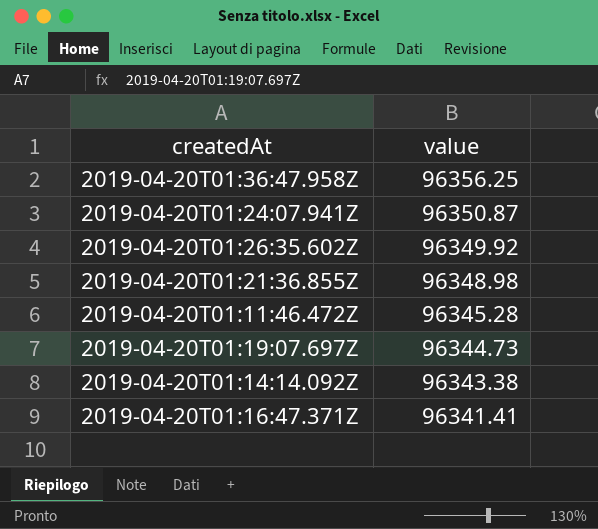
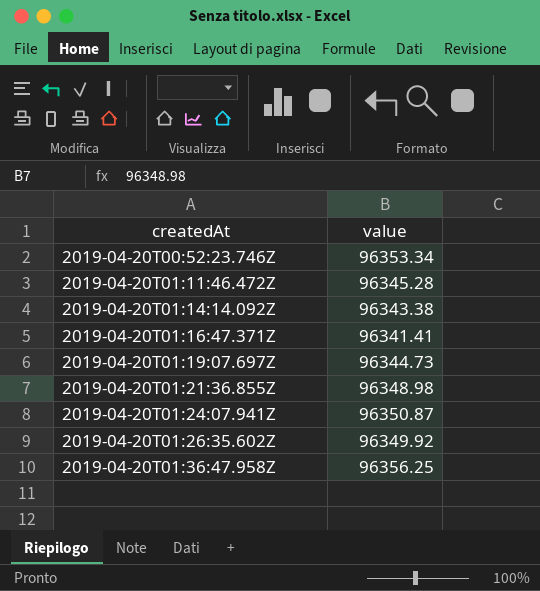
row order: value descending -> createdAt ascending
row 2019-04-20T00:52:23.746Z: none -> 96353.34

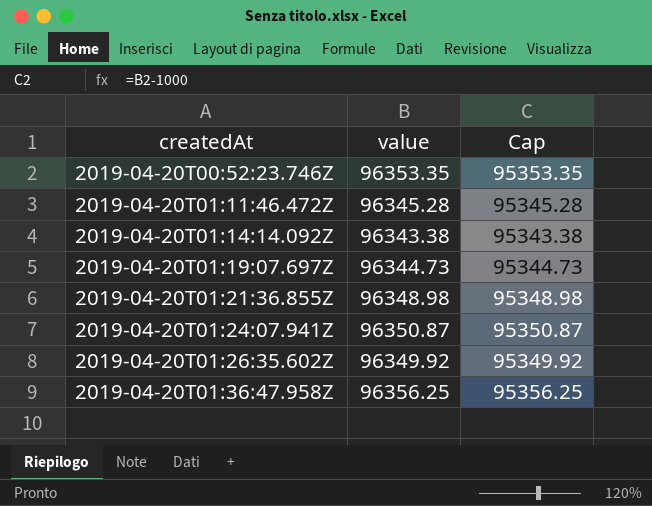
column Cap | formula: none -> [value] - 1000
row 2019-04-20T01:16:47.371Z: 96341.41 -> none
2019-04-20T00:52:23.746Z | value: 96353.34 -> 96353.35

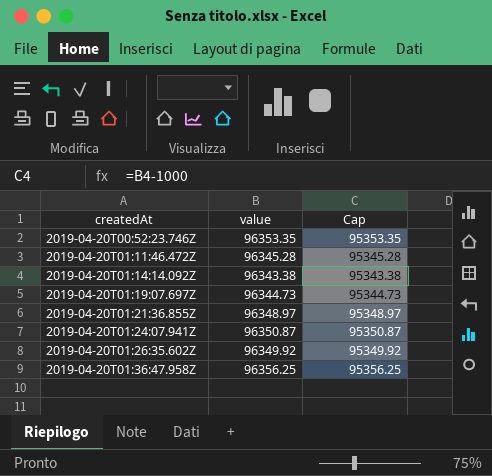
2019-04-20T01:21:36.855Z | value: 96348.98 -> 96348.97
2019-04-20T01:21:36.855Z | Cap: 95348.98 -> 95348.97

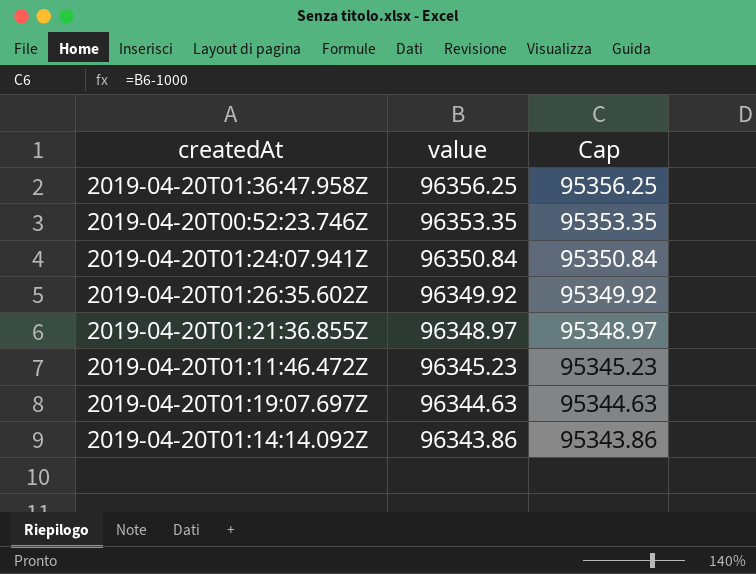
row order: createdAt ascending -> value descending
2019-04-20T01:24:07.941Z | value: 96350.87 -> 96350.84
2019-04-20T01:24:07.941Z | Cap: 95350.87 -> 95350.84
2019-04-20T01:11:46.472Z | value: 96345.28 -> 96345.23
2019-04-20T01:11:46.472Z | Cap: 95345.28 -> 95345.23
2019-04-20T01:19:07.697Z | value: 96344.73 -> 96344.63
2019-04-20T01:19:07.697Z | Cap: 95344.73 -> 95344.63
2019-04-20T01:14:14.092Z | value: 96343.38 -> 96343.86
2019-04-20T01:14:14.092Z | Cap: 95343.38 -> 95343.86

